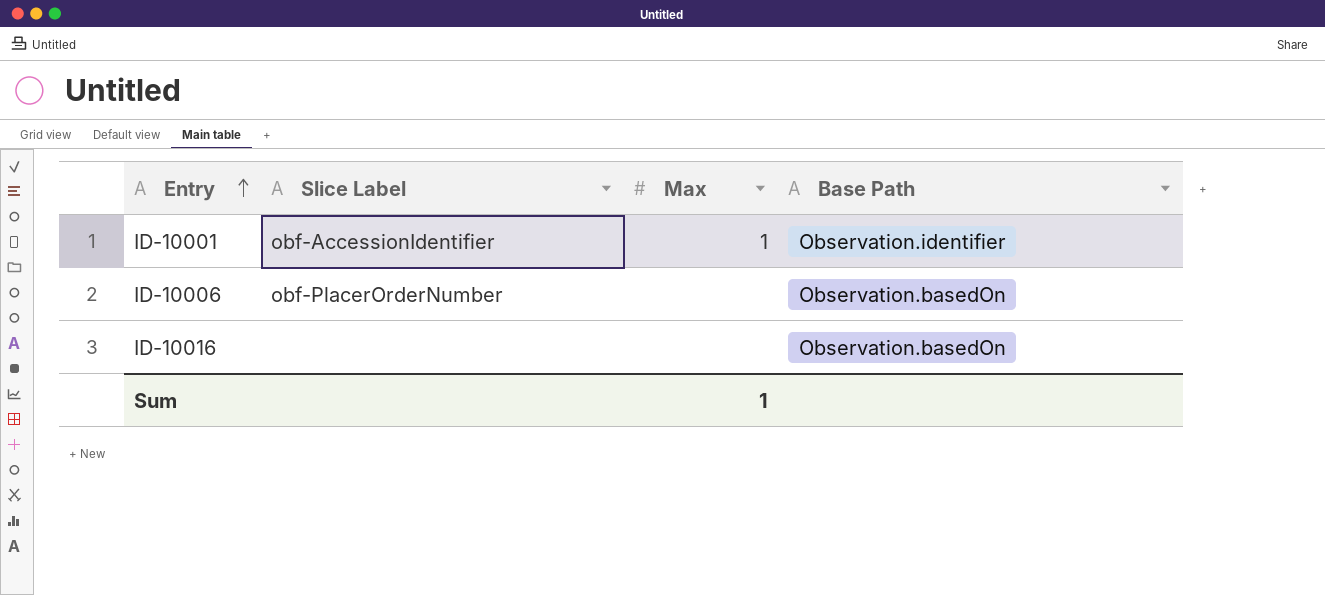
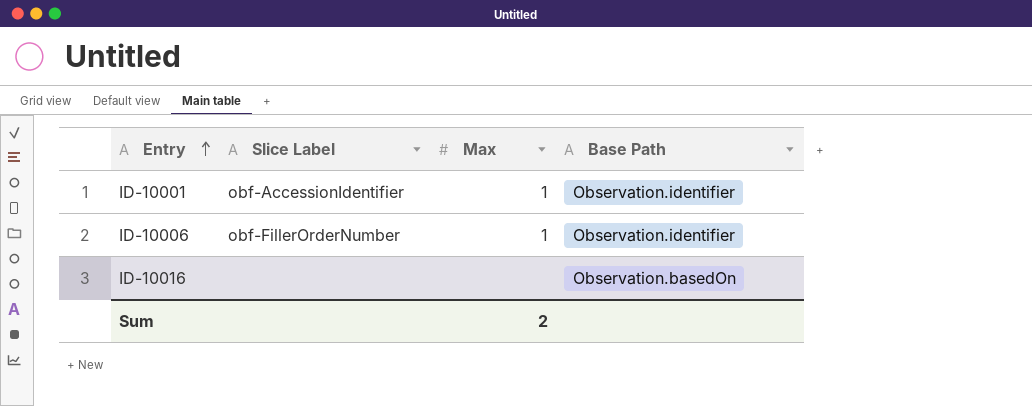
ID-10006 | Slice Label: obf-PlacerOrderNumber -> obf-FillerOrderNumber
ID-10006 | Max: none -> 1
ID-10006 | Base Path: Observation.basedOn -> Observation.identifier
Sum | Max: 1 -> 2

